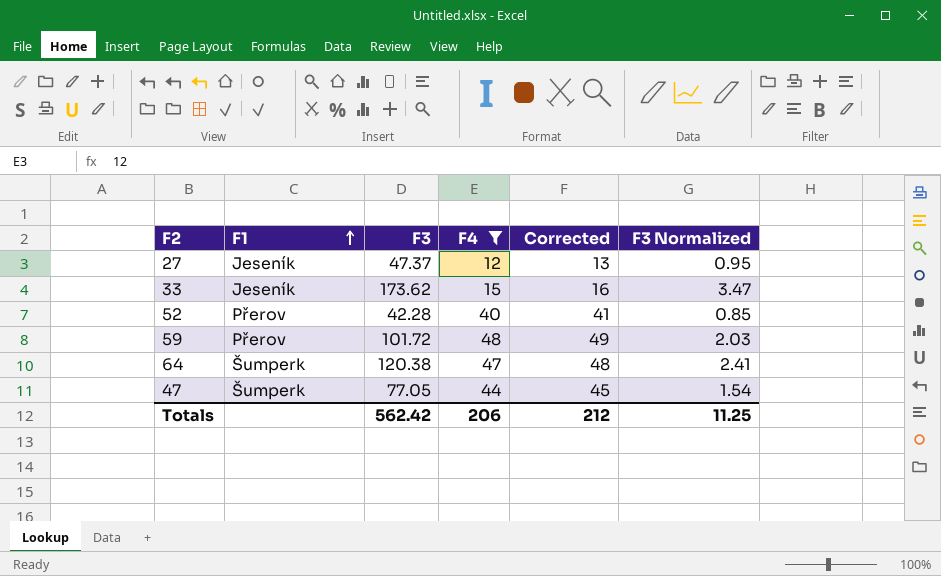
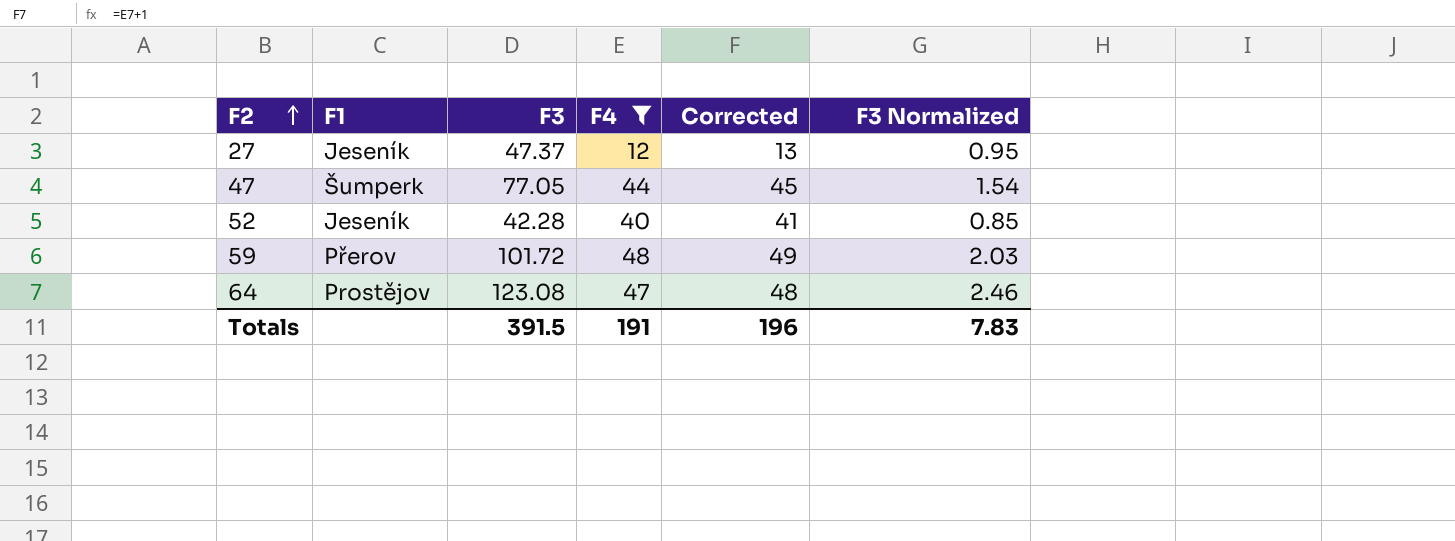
row order: F1 ascending -> F2 ascending
row 33: Jeseník | 173.62 | 15 | 16 | 3.47 -> none
52 | F1: Přerov -> Jeseník
64 | F1: Šumperk -> Prostějov
64 | F3: 120.38 -> 123.08
64 | F3 Normalized: 2.41 -> 2.46
Totals | F3: 562.42 -> 391.5
Totals | F4: 206 -> 191
Totals | Corrected: 212 -> 196
Totals | F3 Normalized: 11.25 -> 7.83

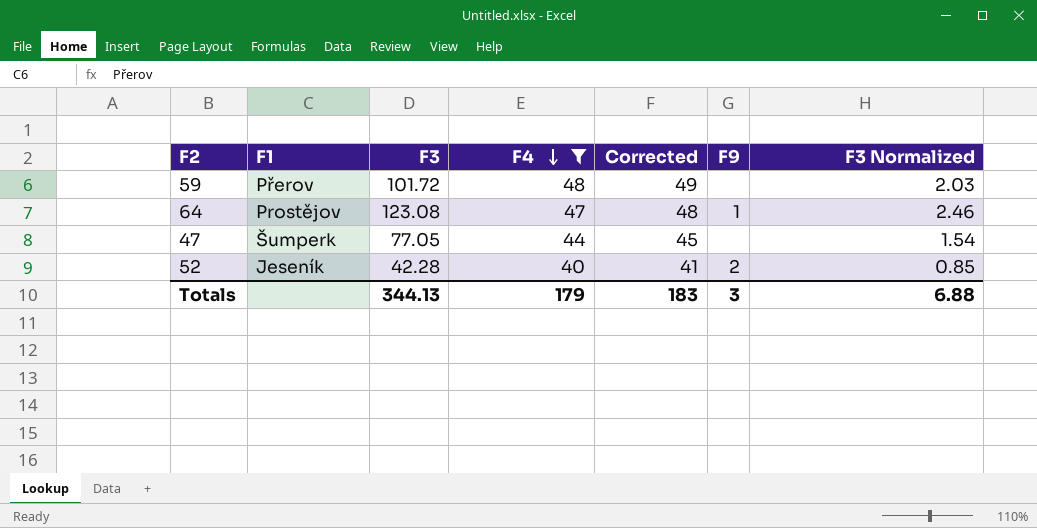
row order: F2 ascending -> F4 descending
column F9 | position: none -> 6
row 27: Jeseník | 47.37 | 12 | 13 | 0.95 -> none
Totals | F3: 391.5 -> 344.13
Totals | F4: 191 -> 179
Totals | Corrected: 196 -> 183
Totals | F3 Normalized: 7.83 -> 6.88

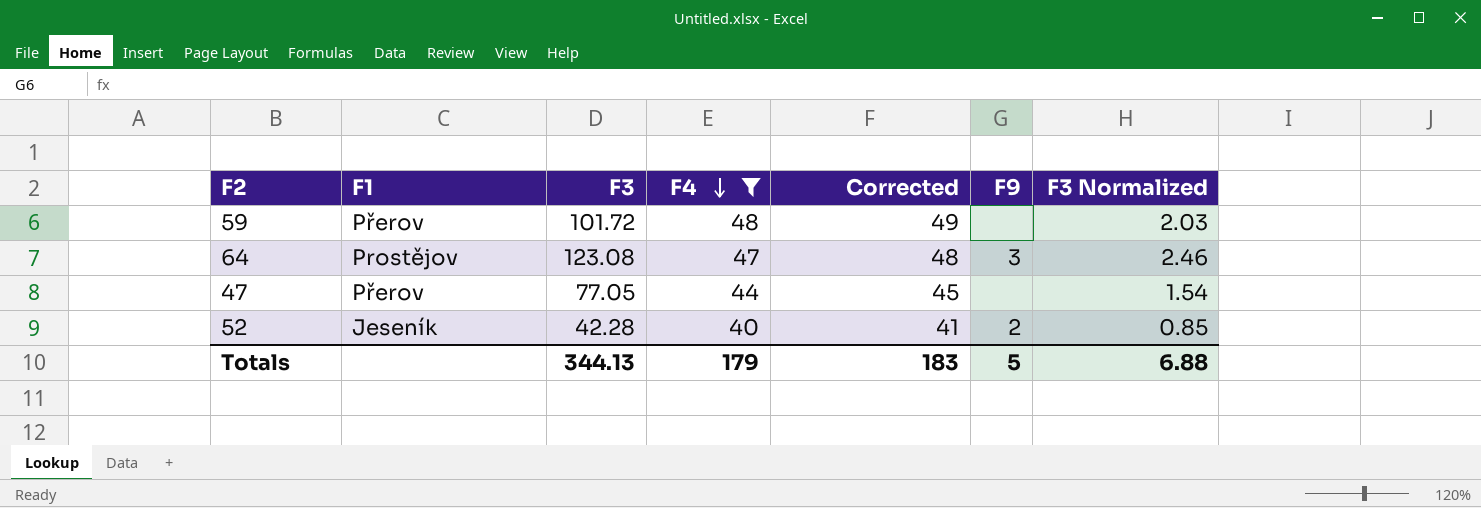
64 | F9: 1 -> 3
47 | F1: Šumperk -> Přerov
Totals | F9: 3 -> 5

